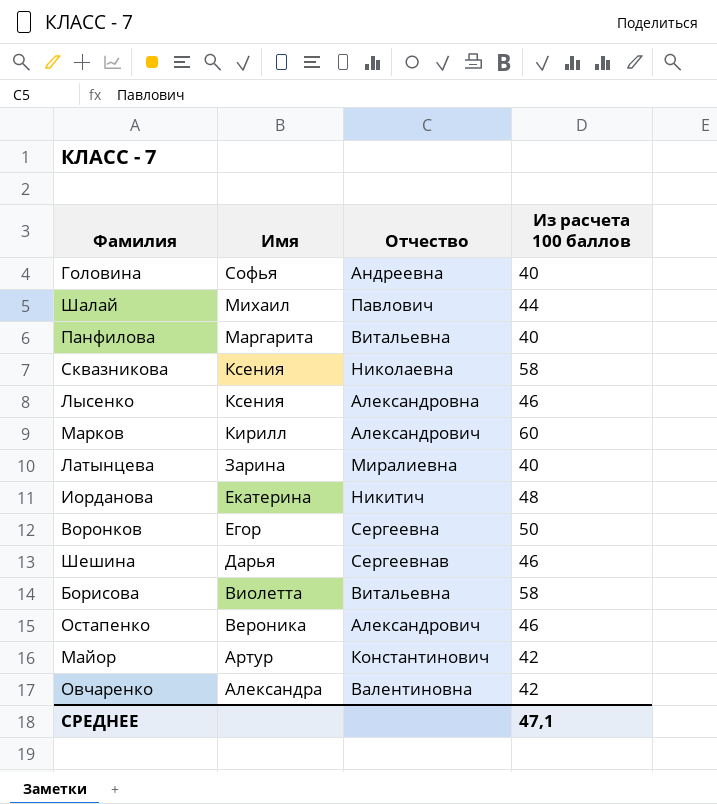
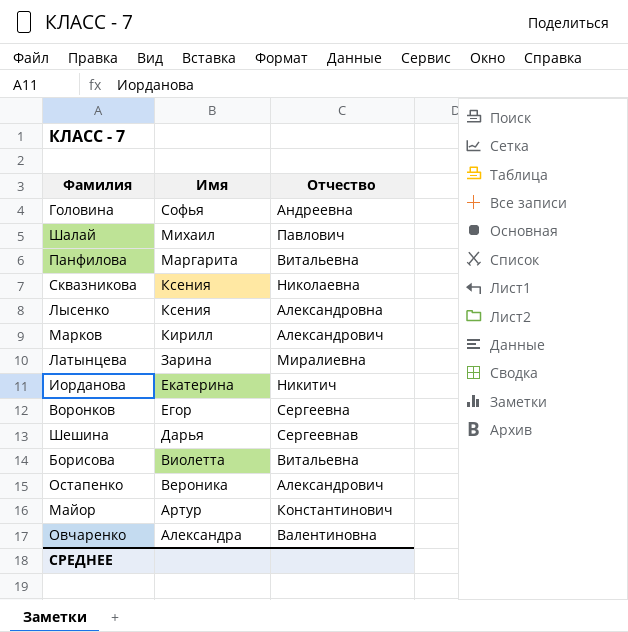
column Из расчета 100 баллов | position: 4 -> none

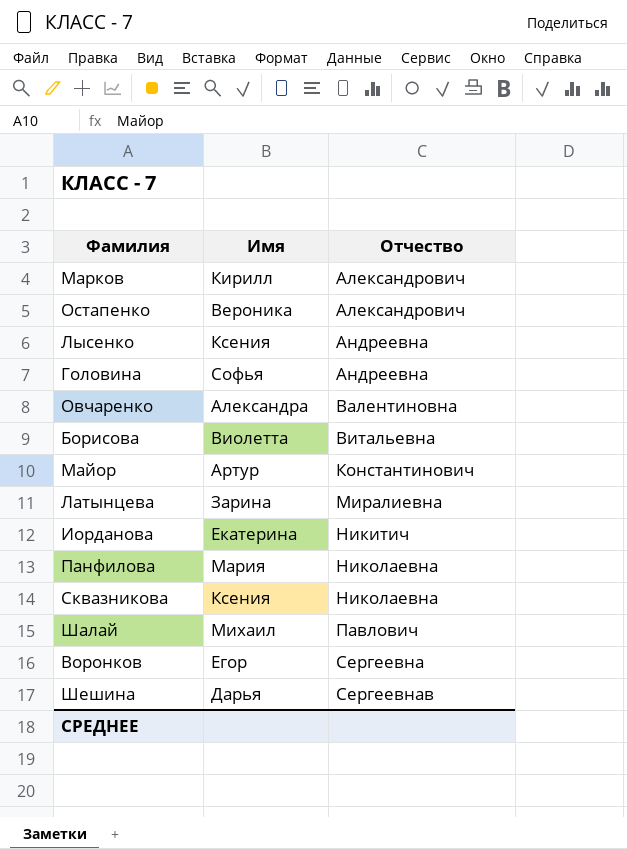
row order: Имя descending -> Отчество ascending
Лысенко | Отчество: Александровна -> Андреевна
Панфилова | Имя: Маргарита -> Мария
Панфилова | Отчество: Витальевна -> Николаевна

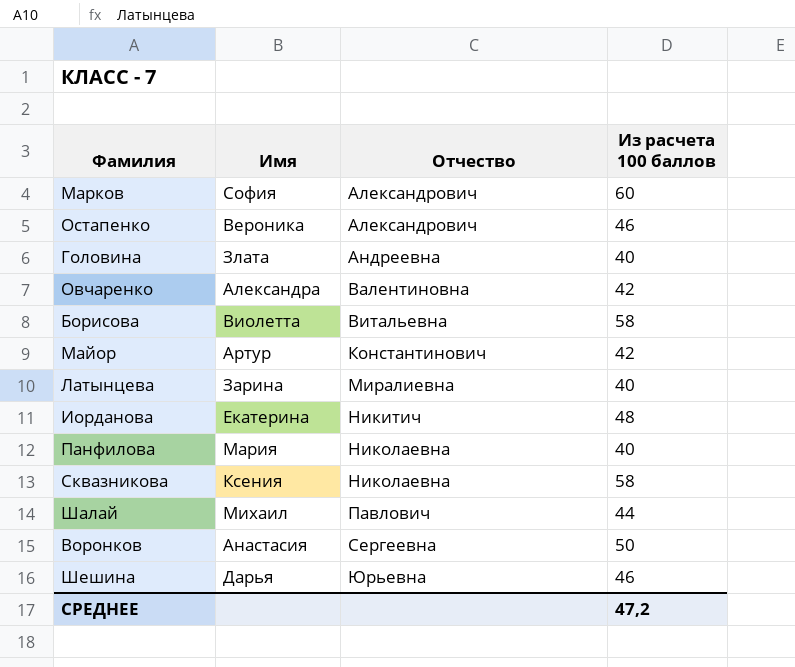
column Из расчета 100 баллов | position: none -> 4
row Лысенко: Ксения | Андреевна -> none
Марков | Имя: Кирилл -> София
Головина | Имя: Софья -> Злата
Воронков | Имя: Егор -> Анастасия
Шешина | Отчество: Сергеевнав -> Юрьевна

